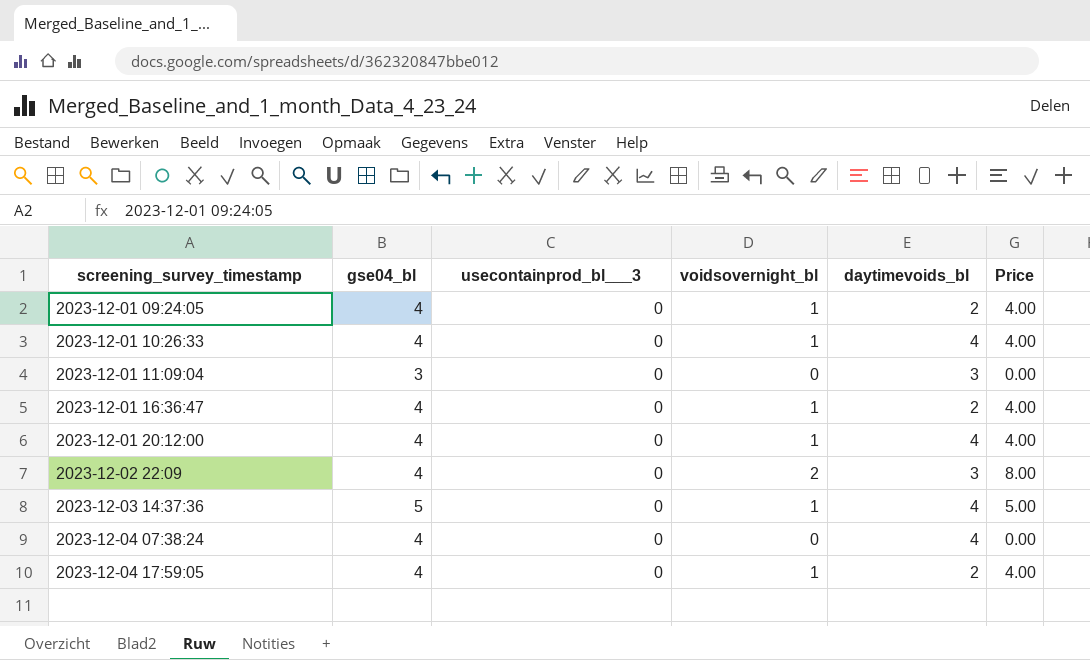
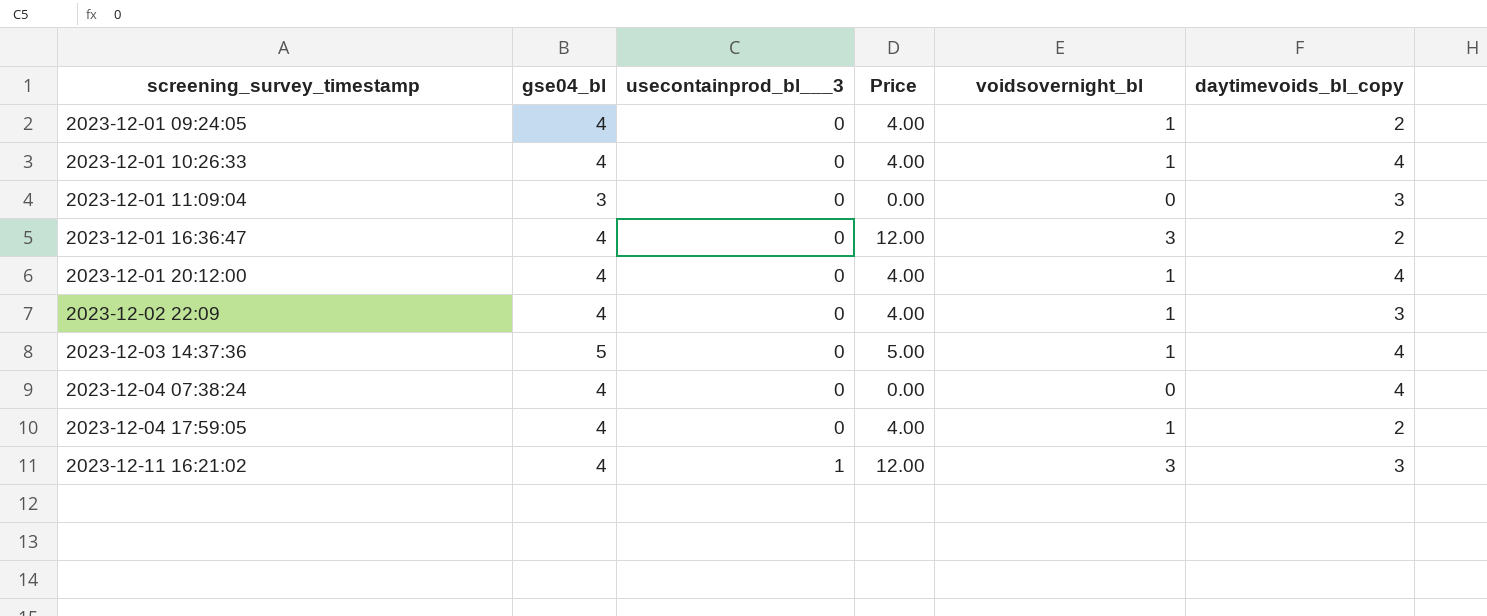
column Price | position: 6 -> 4
column name: daytimevoids_bl -> daytimevoids_bl_copy
2023-12-01 16:36:47 | Price: 4.00 -> 12.00
2023-12-01 16:36:47 | voidsovernight_bl: 1 -> 3
2023-12-02 22:09 | Price: 8.00 -> 4.00
2023-12-02 22:09 | voidsovernight_bl: 2 -> 1
row 2023-12-11 16:21:02: none -> 4 | 1 | 12.00 | 3 | 3

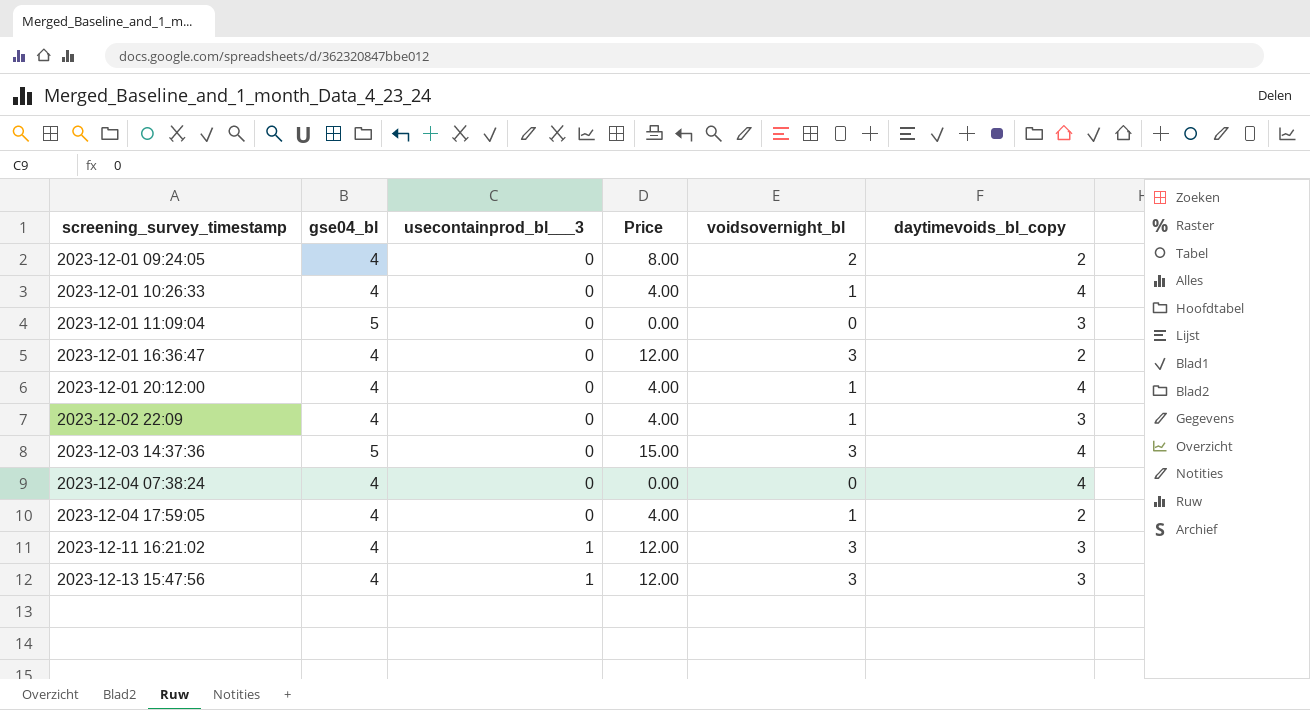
2023-12-01 09:24:05 | Price: 4.00 -> 8.00
2023-12-01 09:24:05 | voidsovernight_bl: 1 -> 2
2023-12-01 11:09:04 | gse04_bl: 3 -> 5
2023-12-03 14:37:36 | Price: 5.00 -> 15.00
2023-12-03 14:37:36 | voidsovernight_bl: 1 -> 3
row 2023-12-13 15:47:56: none -> 4 | 1 | 12.00 | 3 | 3

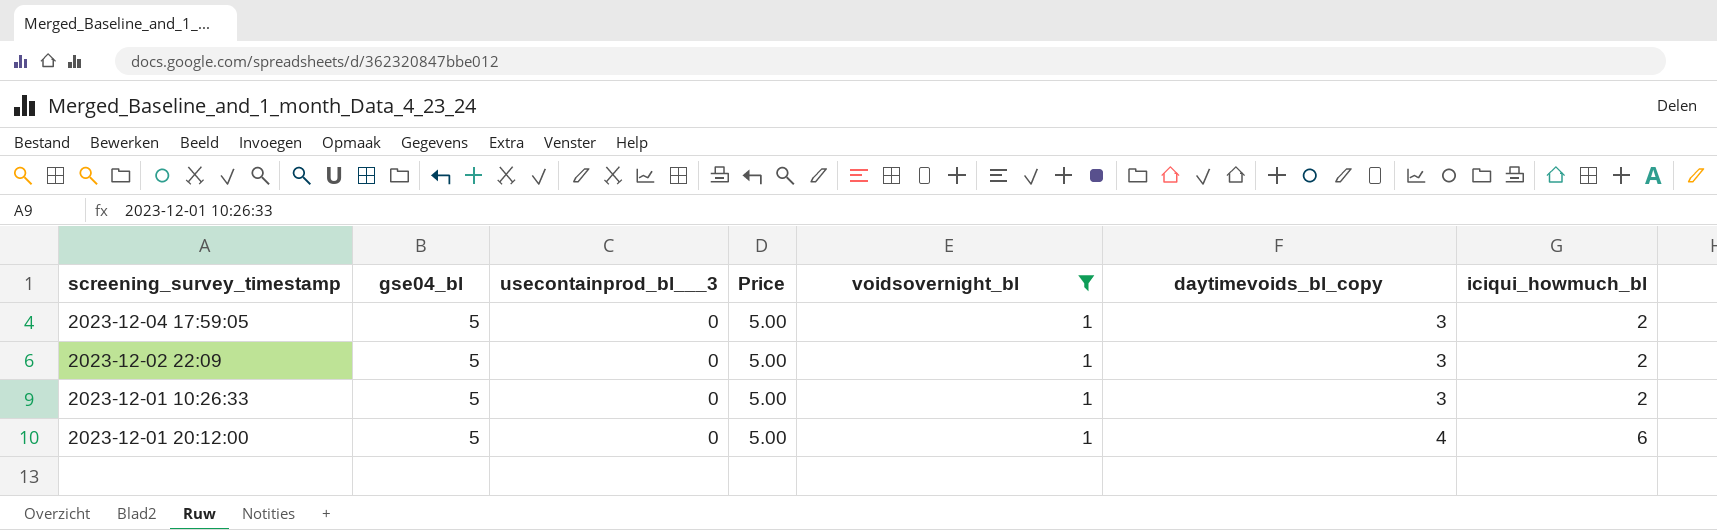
filter: none -> voidsovernight_bl = 1
row order: screening_survey_timestamp ascending -> daytimevoids_bl_copy ascending
column iciqui_howmuch_bl | position: none -> 7
2023-12-04 17:59:05 | gse04_bl: 4 -> 5
2023-12-04 17:59:05 | Price: 4.00 -> 5.00
2023-12-04 17:59:05 | daytimevoids_bl_copy: 2 -> 3
2023-12-02 22:09 | gse04_bl: 4 -> 5
2023-12-02 22:09 | Price: 4.00 -> 5.00
2023-12-01 10:26:33 | gse04_bl: 4 -> 5
2023-12-01 10:26:33 | Price: 4.00 -> 5.00
2023-12-01 10:26:33 | daytimevoids_bl_copy: 4 -> 3
2023-12-01 20:12:00 | gse04_bl: 4 -> 5
2023-12-01 20:12:00 | Price: 4.00 -> 5.00

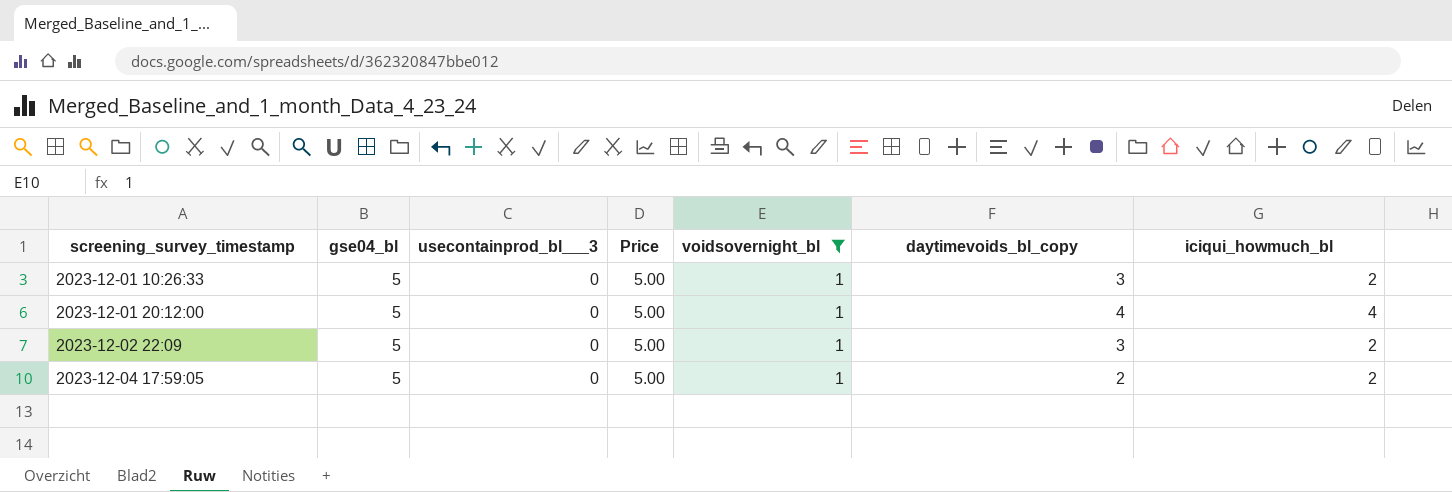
row order: daytimevoids_bl_copy ascending -> screening_survey_timestamp ascending
2023-12-01 20:12:00 | iciqui_howmuch_bl: 6 -> 4
2023-12-04 17:59:05 | daytimevoids_bl_copy: 3 -> 2

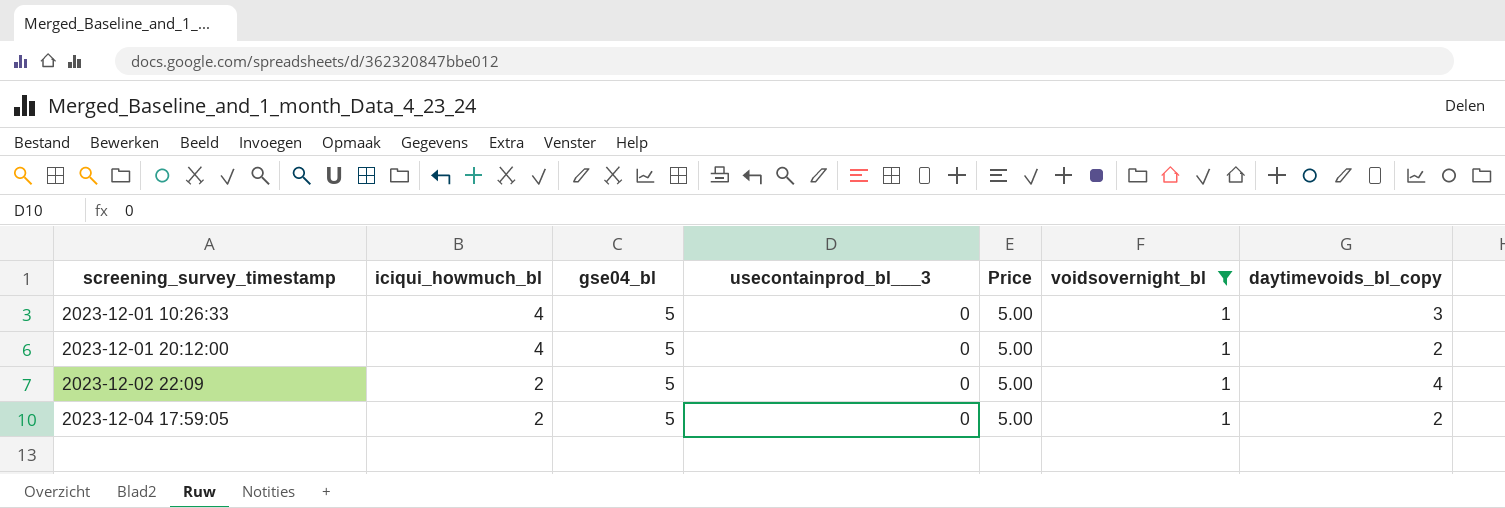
column iciqui_howmuch_bl | position: 7 -> 2
2023-12-01 10:26:33 | iciqui_howmuch_bl: 2 -> 4
2023-12-01 20:12:00 | daytimevoids_bl_copy: 4 -> 2
2023-12-02 22:09 | daytimevoids_bl_copy: 3 -> 4

